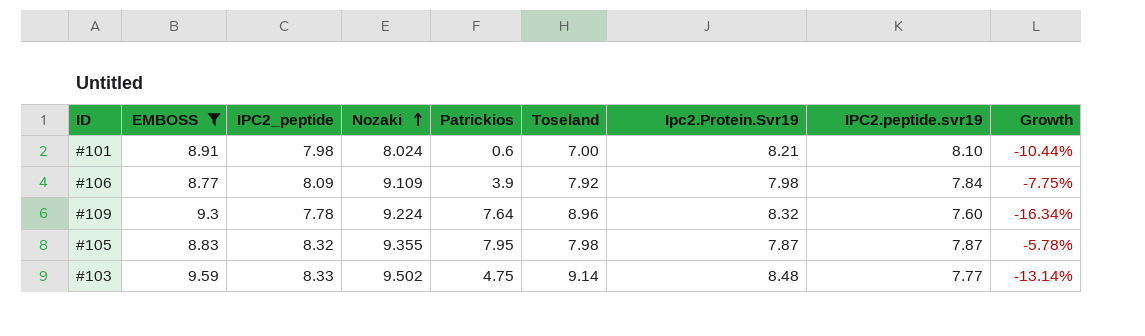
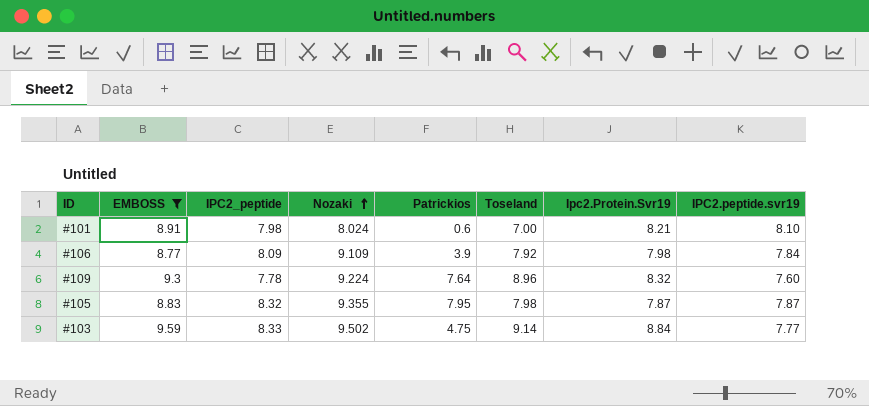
column Growth | formula: ([IPC2_peptide] - [EMBOSS]) / [EMBOSS] -> none
#103 | Ipc2.Protein.Svr19: 8.48 -> 8.84

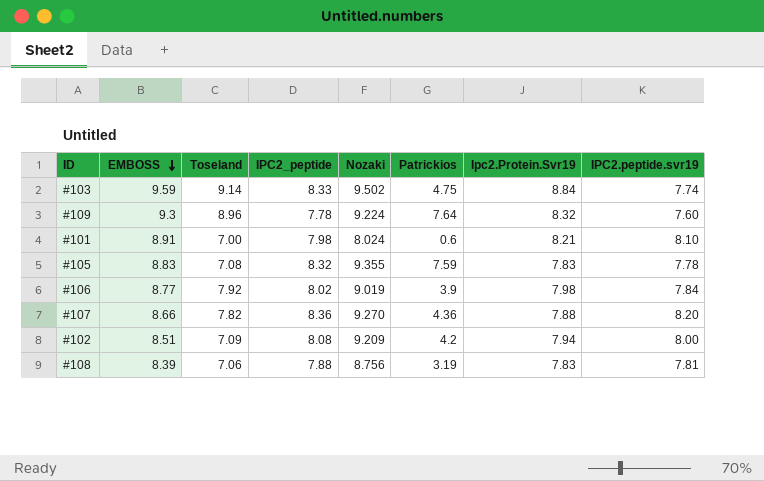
filter: EMBOSS >= 8.77 -> none
row order: Nozaki ascending -> EMBOSS descending
column Toseland | position: 6 -> 3
#103 | IPC2.peptide.svr19: 7.77 -> 7.74
#105 | Toseland: 7.98 -> 7.08
#105 | Patrickios: 7.95 -> 7.59
#105 | Ipc2.Protein.Svr19: 7.87 -> 7.83
#105 | IPC2.peptide.svr19: 7.87 -> 7.78
#106 | IPC2_peptide: 8.09 -> 8.02
#106 | Nozaki: 9.109 -> 9.019

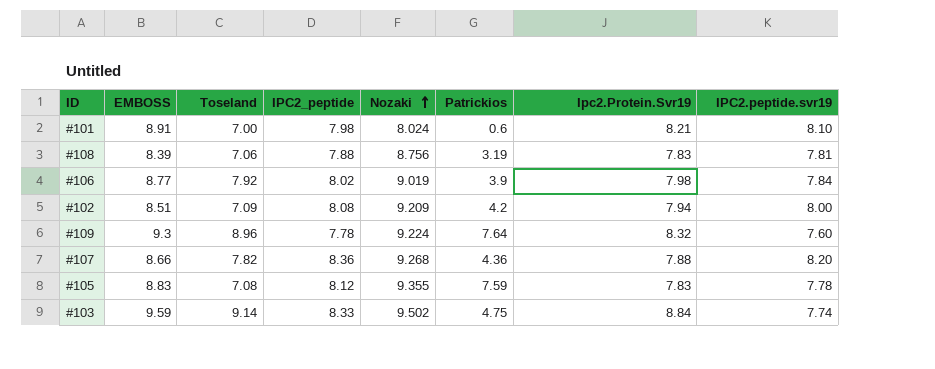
row order: EMBOSS descending -> Nozaki ascending
#107 | Nozaki: 9.270 -> 9.268
#105 | IPC2_peptide: 8.32 -> 8.12

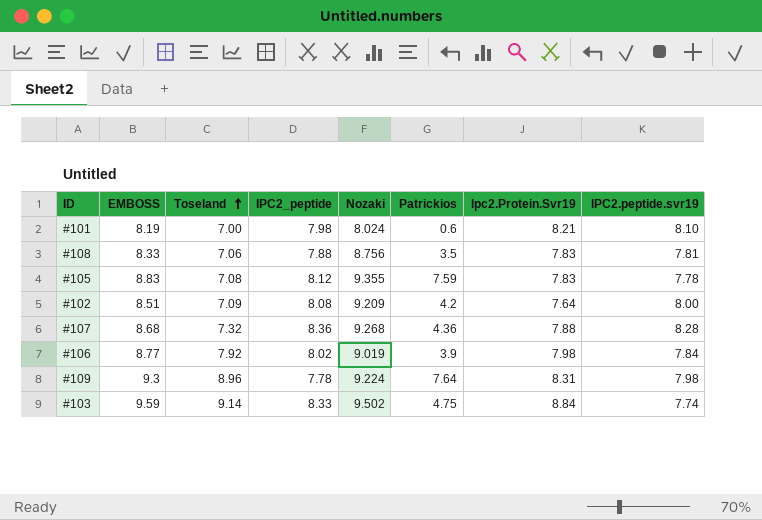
row order: Nozaki ascending -> Toseland ascending
#101 | EMBOSS: 8.91 -> 8.19
#108 | EMBOSS: 8.39 -> 8.33
#108 | Patrickios: 3.19 -> 3.5
#102 | Ipc2.Protein.Svr19: 7.94 -> 7.64
#107 | EMBOSS: 8.66 -> 8.68
#107 | Toseland: 7.82 -> 7.32
#107 | IPC2.peptide.svr19: 8.20 -> 8.28
#109 | Ipc2.Protein.Svr19: 8.32 -> 8.31
#109 | IPC2.peptide.svr19: 7.60 -> 7.98

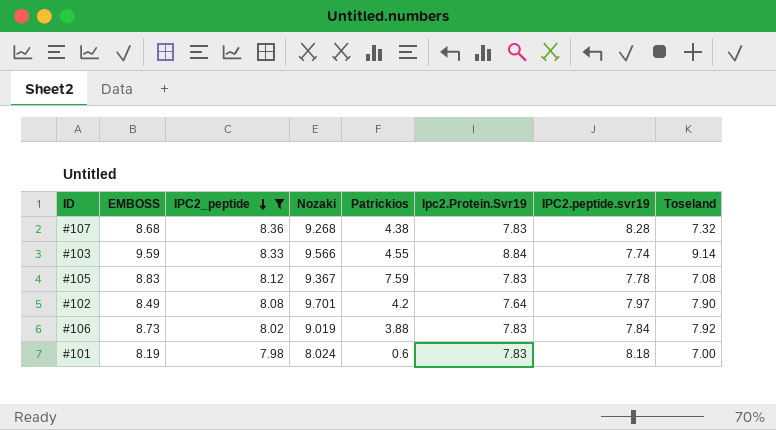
filter: none -> IPC2_peptide >= 7.98
row order: Toseland ascending -> IPC2_peptide descending
column Toseland | position: 3 -> 8
#107 | Patrickios: 4.36 -> 4.38
#107 | Ipc2.Protein.Svr19: 7.88 -> 7.83
#103 | Nozaki: 9.502 -> 9.566
#103 | Patrickios: 4.75 -> 4.55
#105 | Nozaki: 9.355 -> 9.367
#102 | EMBOSS: 8.51 -> 8.49
#102 | Nozaki: 9.209 -> 9.701
#102 | IPC2.peptide.svr19: 8.00 -> 7.97
#102 | Toseland: 7.09 -> 7.90
#106 | EMBOSS: 8.77 -> 8.73
#106 | Patrickios: 3.9 -> 3.88
#106 | Ipc2.Protein.Svr19: 7.98 -> 7.83
#101 | Ipc2.Protein.Svr19: 8.21 -> 7.83
#101 | IPC2.peptide.svr19: 8.10 -> 8.18

